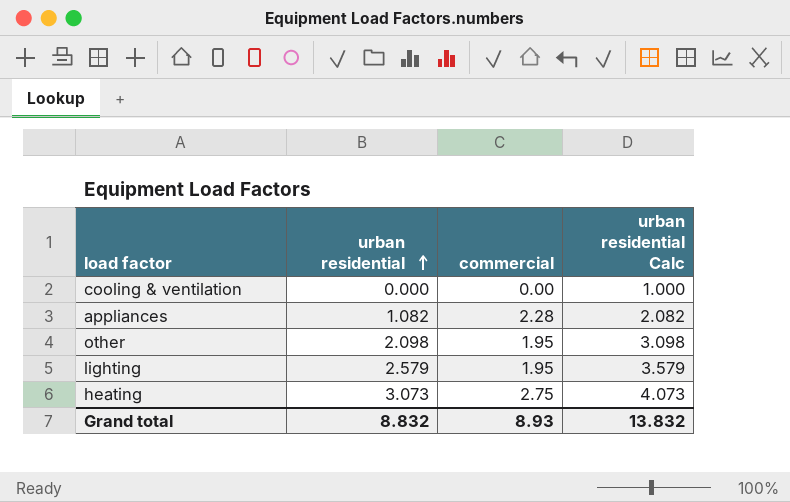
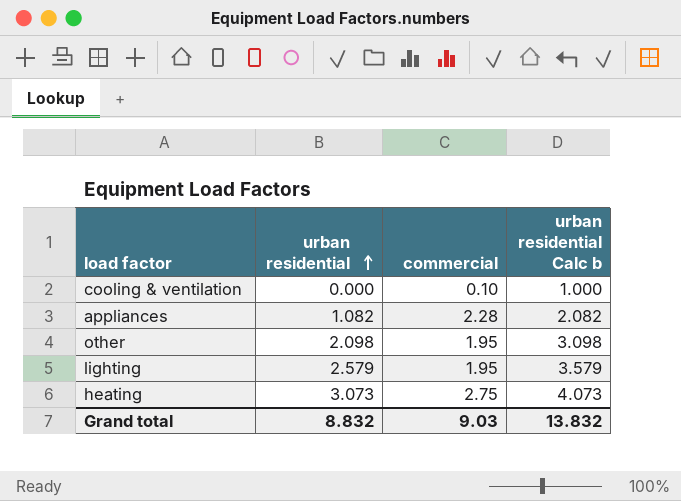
column name: urban residential Calc -> urban residential Calc b
cooling & ventilation | commercial: 0.00 -> 0.10
Grand total | commercial: 8.93 -> 9.03

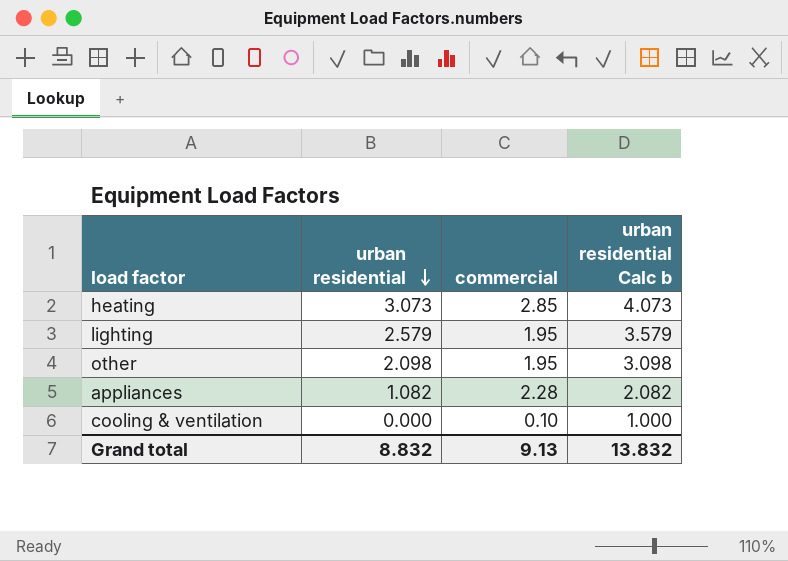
row order: urban residential ascending -> urban residential descending
heating | commercial: 2.75 -> 2.85
Grand total | commercial: 9.03 -> 9.13

